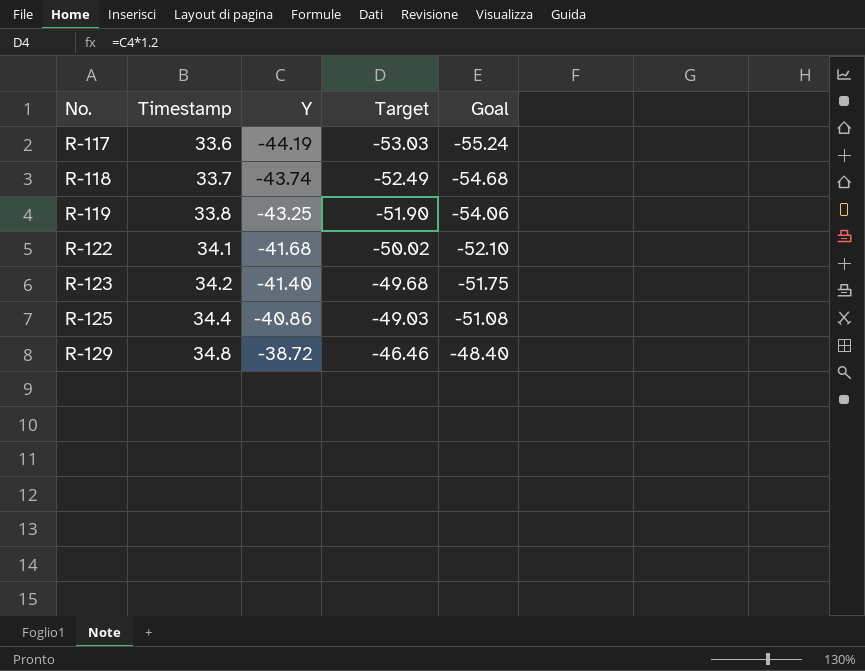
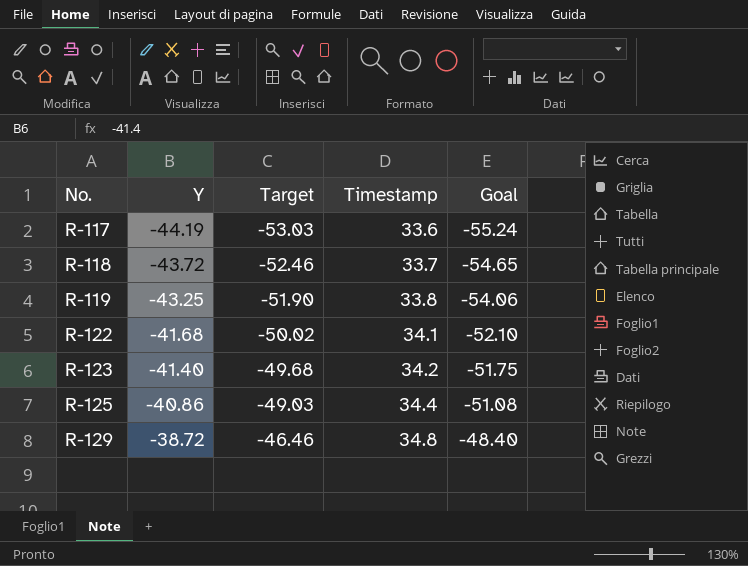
column Timestamp | position: 2 -> 4
R-118 | Y: -43.74 -> -43.72
R-118 | Target: -52.49 -> -52.46
R-118 | Goal: -54.68 -> -54.65

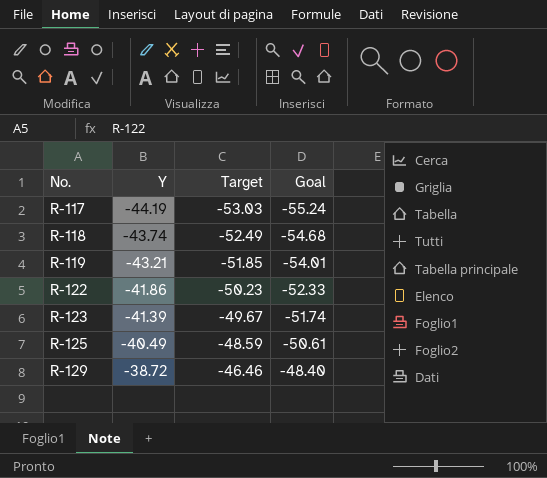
column Timestamp | position: 4 -> none
R-118 | Y: -43.72 -> -43.74
R-118 | Target: -52.46 -> -52.49
R-118 | Goal: -54.65 -> -54.68
R-119 | Y: -43.25 -> -43.21
R-119 | Target: -51.90 -> -51.85
R-119 | Goal: -54.06 -> -54.01
R-122 | Y: -41.68 -> -41.86
R-122 | Target: -50.02 -> -50.23
R-122 | Goal: -52.10 -> -52.33
R-123 | Y: -41.40 -> -41.39
R-123 | Target: -49.68 -> -49.67
R-123 | Goal: -51.75 -> -51.74
R-125 | Y: -40.86 -> -40.49
R-125 | Target: -49.03 -> -48.59
R-125 | Goal: -51.08 -> -50.61

